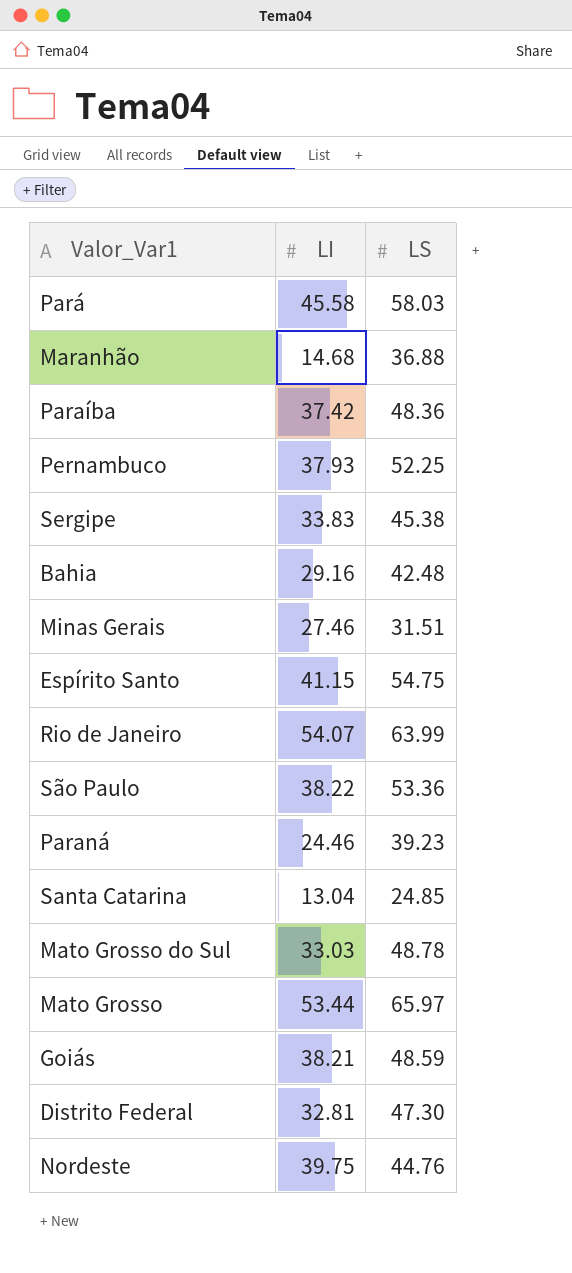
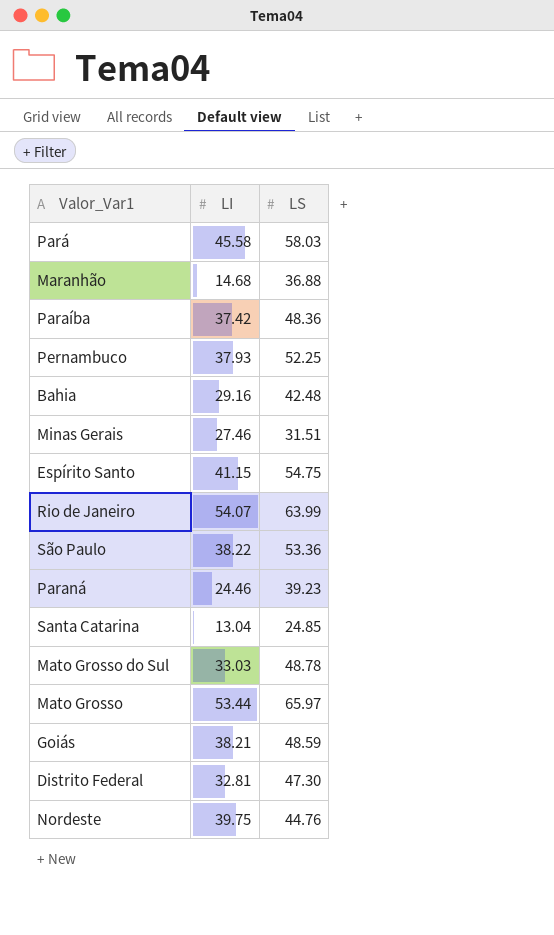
row Sergipe: 33.83 | 45.38 -> none

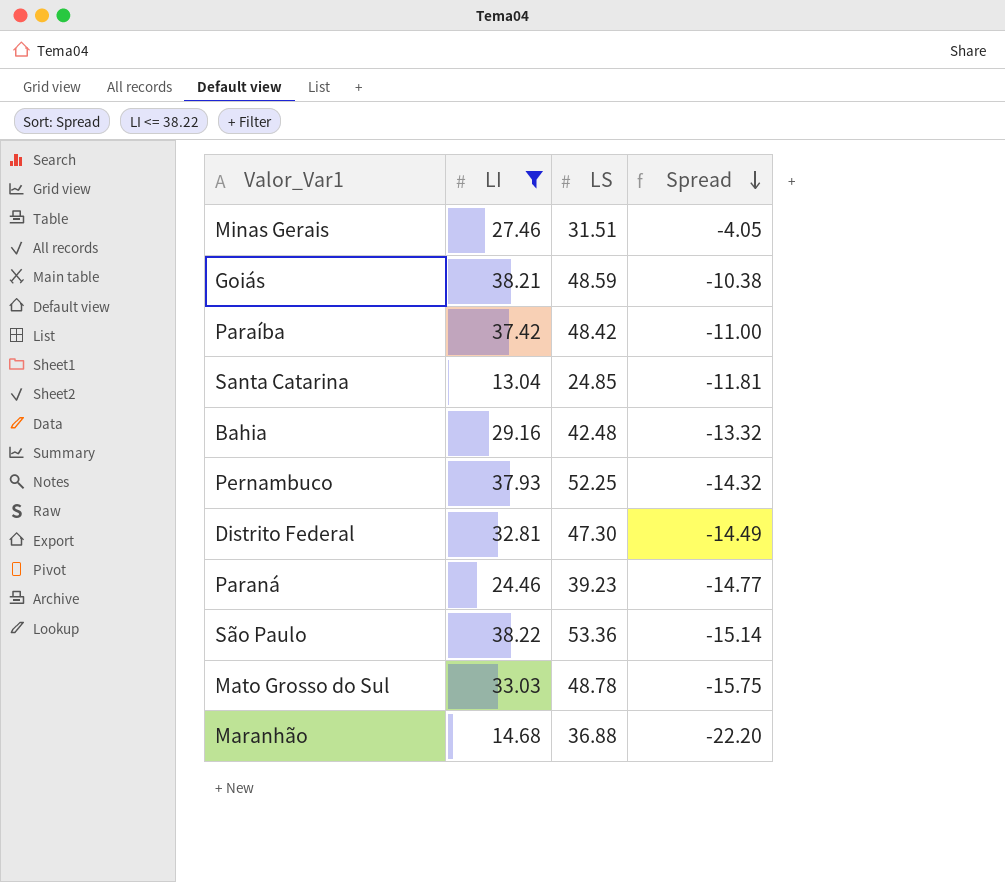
filter: none -> LI <= 38.22
row order: none -> Spread descending
column Spread | formula: none -> [LI] - [LS]
Paraíba | LS: 48.36 -> 48.42

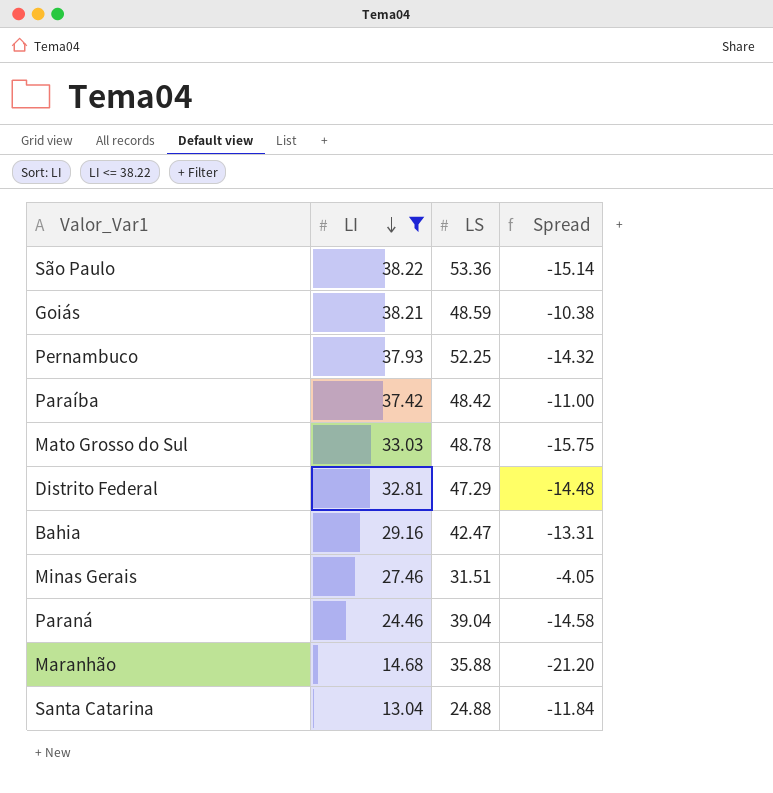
row order: Spread descending -> LI descending
Distrito Federal | LS: 47.30 -> 47.29
Distrito Federal | Spread: -14.49 -> -14.48
Bahia | LS: 42.48 -> 42.47
Bahia | Spread: -13.32 -> -13.31
Paraná | LS: 39.23 -> 39.04
Paraná | Spread: -14.77 -> -14.58
Maranhão | LS: 36.88 -> 35.88
Maranhão | Spread: -22.20 -> -21.20
Santa Catarina | LS: 24.85 -> 24.88
Santa Catarina | Spread: -11.81 -> -11.84

